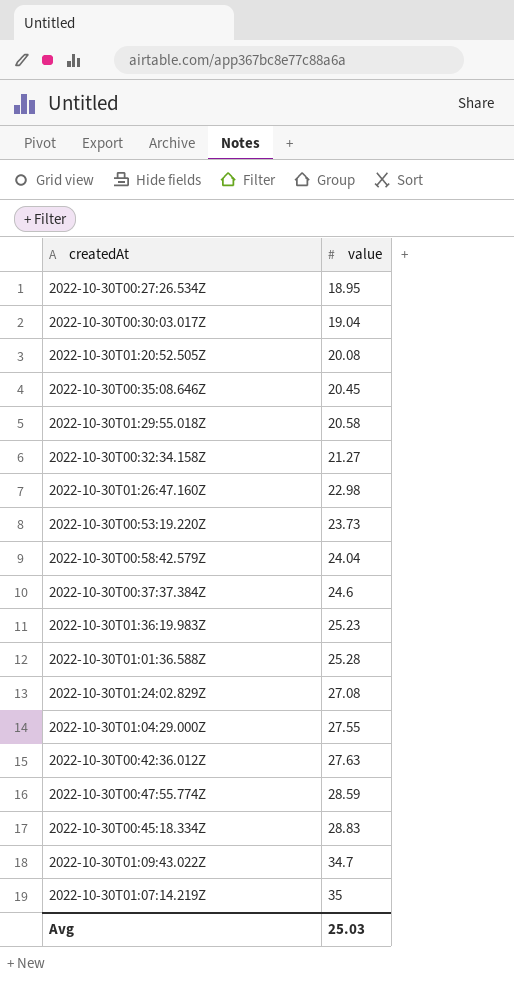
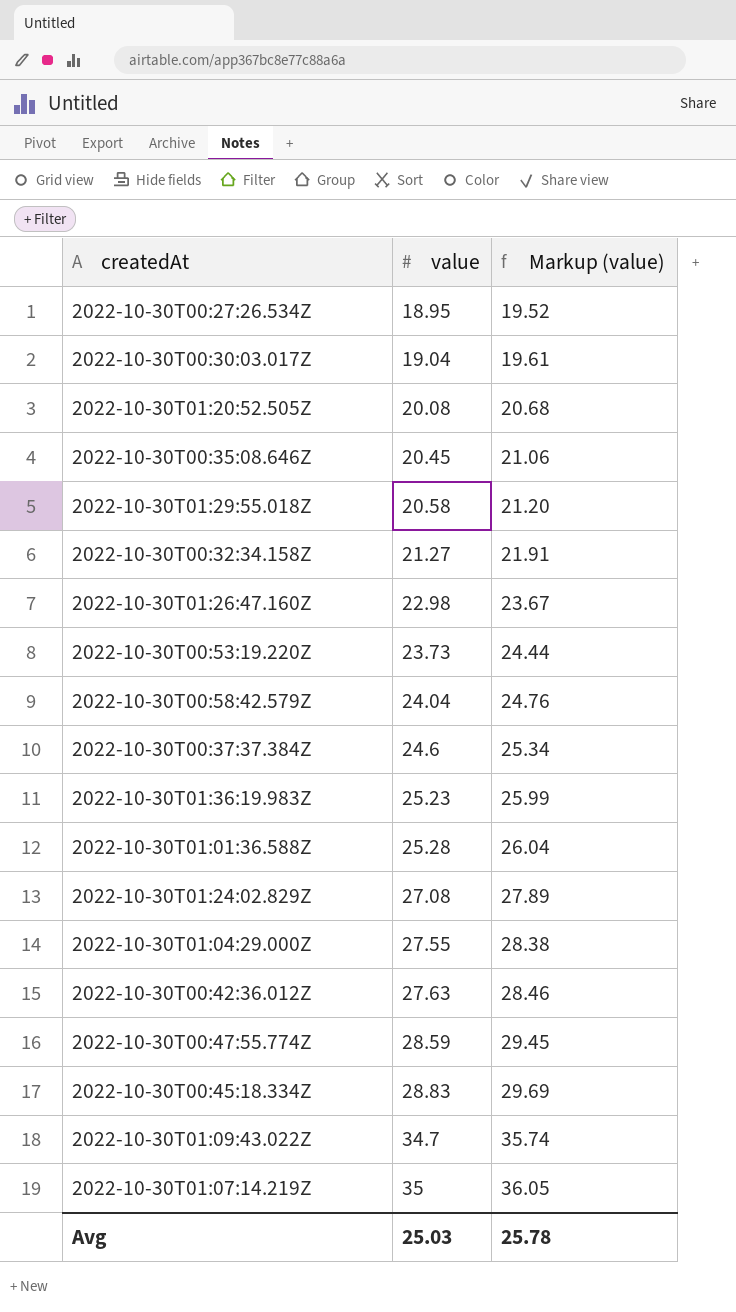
column Markup (value) | formula: none -> [value] * 1.03

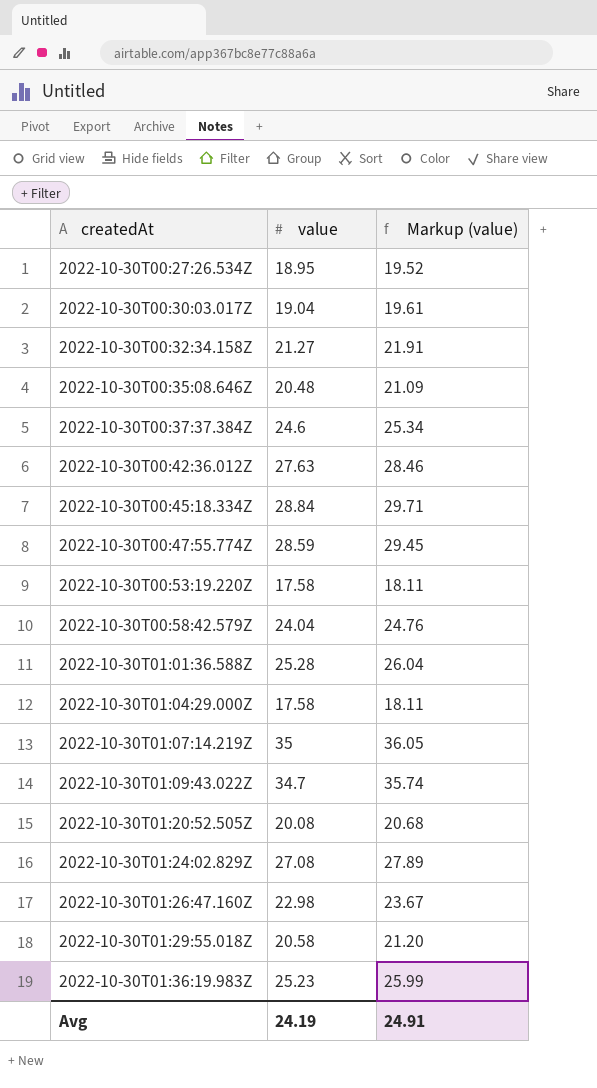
row order: value ascending -> createdAt ascending
2022-10-30T00:35:08.646Z | value: 20.45 -> 20.48
2022-10-30T00:35:08.646Z | Markup (value): 21.06 -> 21.09
2022-10-30T00:45:18.334Z | value: 28.83 -> 28.84
2022-10-30T00:45:18.334Z | Markup (value): 29.69 -> 29.71
2022-10-30T00:53:19.220Z | value: 23.73 -> 17.58
2022-10-30T00:53:19.220Z | Markup (value): 24.44 -> 18.11
2022-10-30T01:04:29.000Z | value: 27.55 -> 17.58
2022-10-30T01:04:29.000Z | Markup (value): 28.38 -> 18.11
Avg | value: 25.03 -> 24.19
Avg | Markup (value): 25.78 -> 24.91

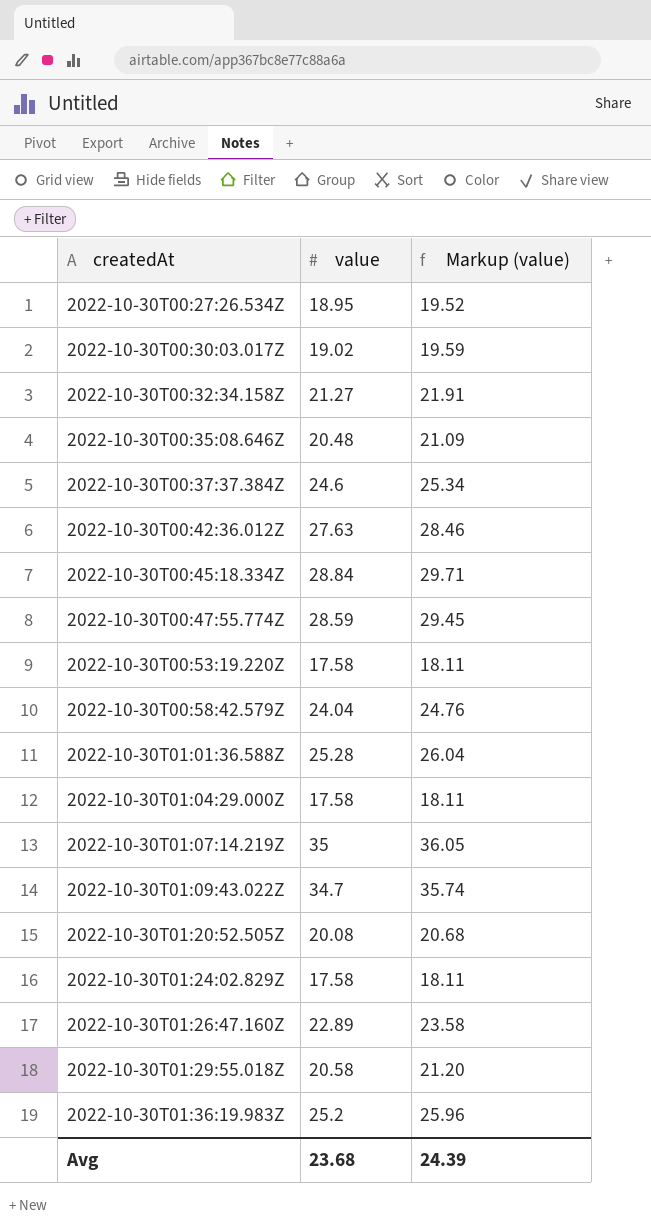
2022-10-30T00:30:03.017Z | value: 19.04 -> 19.02
2022-10-30T00:30:03.017Z | Markup (value): 19.61 -> 19.59
2022-10-30T01:24:02.829Z | value: 27.08 -> 17.58
2022-10-30T01:24:02.829Z | Markup (value): 27.89 -> 18.11
2022-10-30T01:26:47.160Z | value: 22.98 -> 22.89
2022-10-30T01:26:47.160Z | Markup (value): 23.67 -> 23.58
2022-10-30T01:36:19.983Z | value: 25.23 -> 25.2
2022-10-30T01:36:19.983Z | Markup (value): 25.99 -> 25.96
Avg | value: 24.19 -> 23.68
Avg | Markup (value): 24.91 -> 24.39

